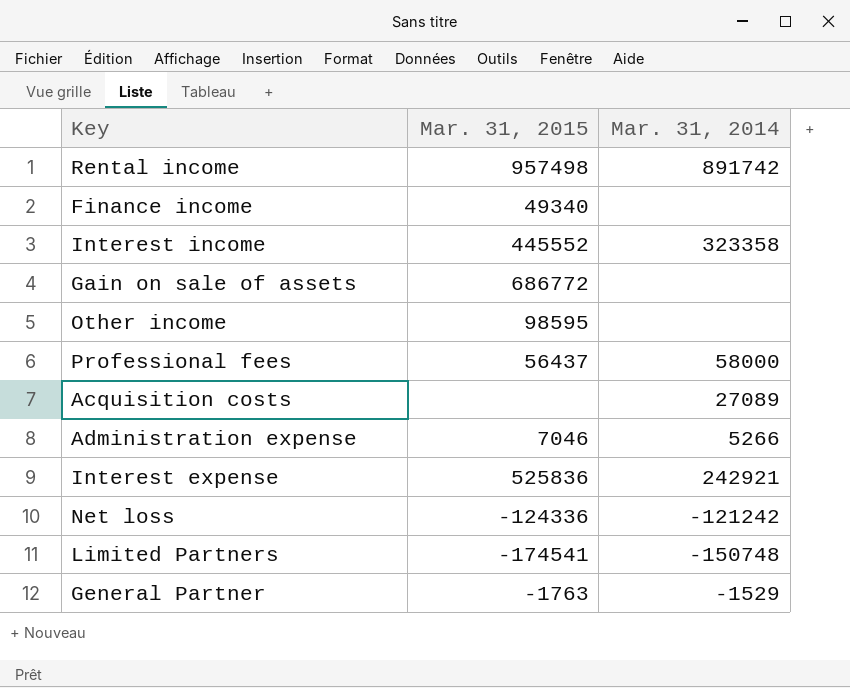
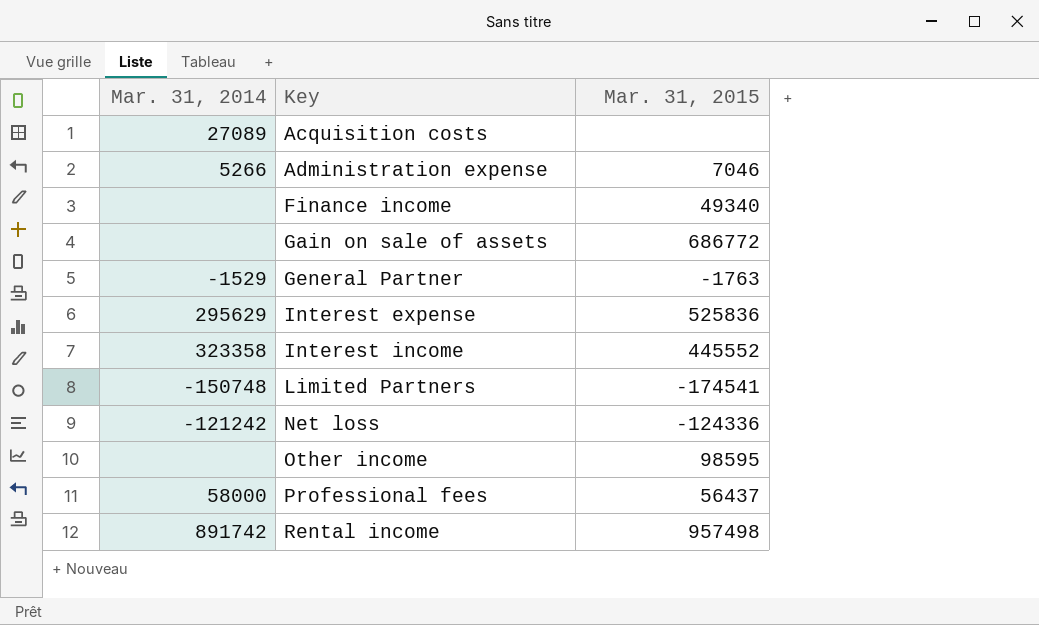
row order: none -> Key ascending
column Mar. 31, 2014 | position: 3 -> 1
Interest expense | Mar. 31, 2014: 242921 -> 295629

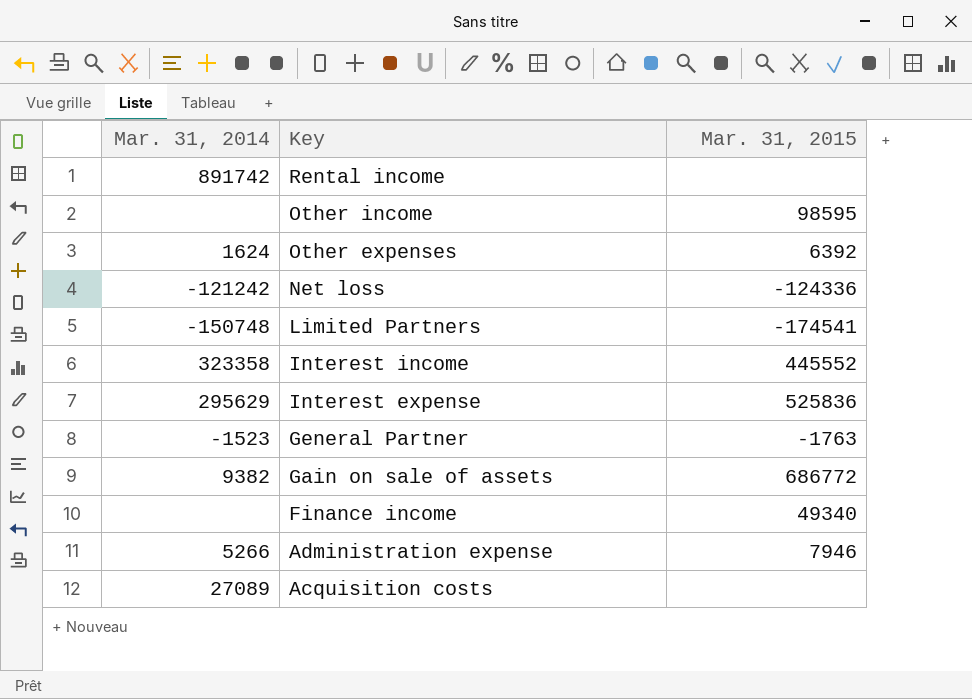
row order: Key ascending -> Key descending
row Professional fees: 58000 | 56437 -> none
Rental income | Mar. 31, 2015: 957498 -> none
row Other expenses: none -> 1624 | 6392
General Partner | Mar. 31, 2014: -1529 -> -1523
Gain on sale of assets | Mar. 31, 2014: none -> 9382
Administration expense | Mar. 31, 2015: 7046 -> 7946

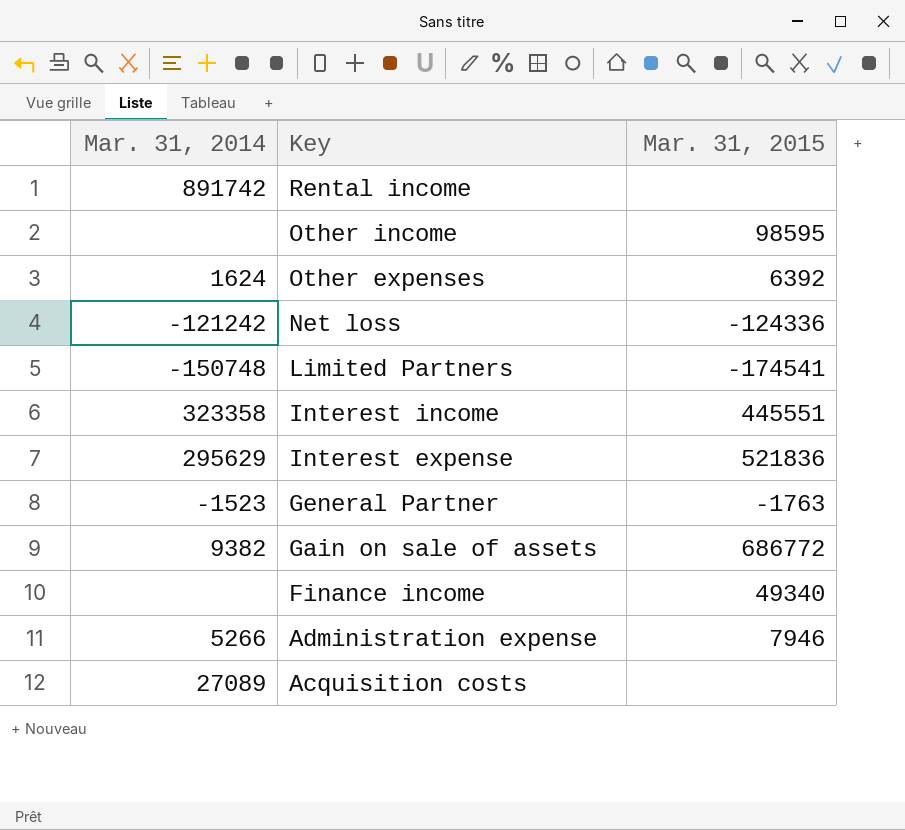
Interest income | Mar. 31, 2015: 445552 -> 445551
Interest expense | Mar. 31, 2015: 525836 -> 521836

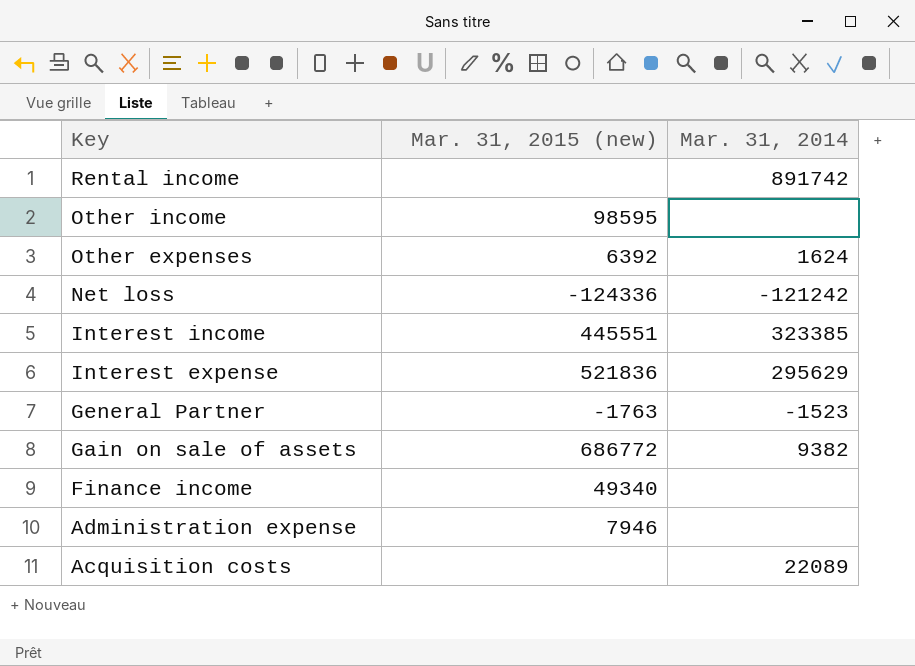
column name: Mar. 31, 2015 -> Mar. 31, 2015 (new)
column Mar. 31, 2014 | position: 1 -> 3
row Limited Partners: -150748 | -174541 -> none
Interest income | Mar. 31, 2014: 323358 -> 323385
Administration expense | Mar. 31, 2014: 5266 -> none
Acquisition costs | Mar. 31, 2014: 27089 -> 22089

